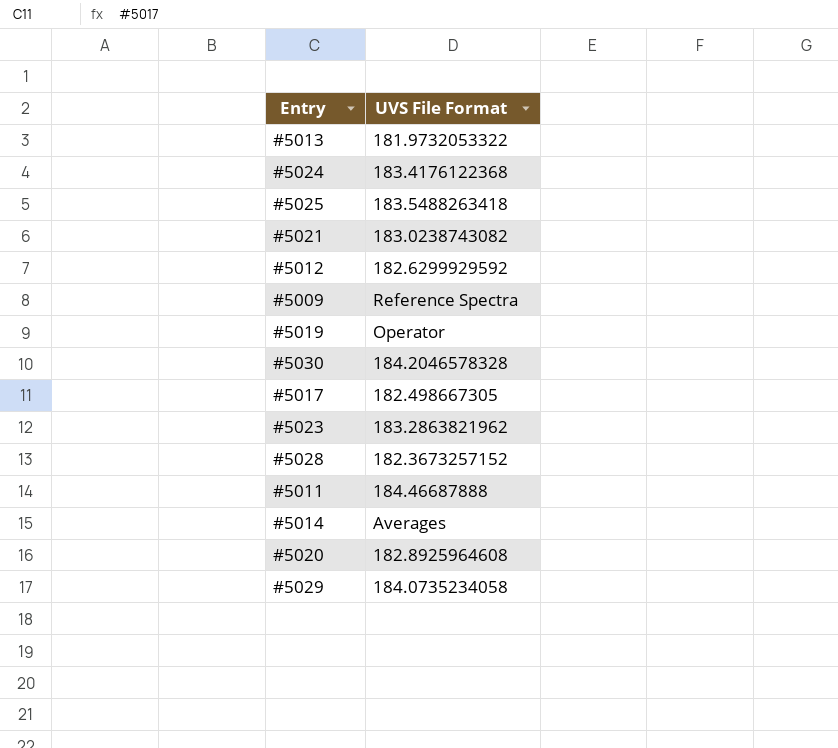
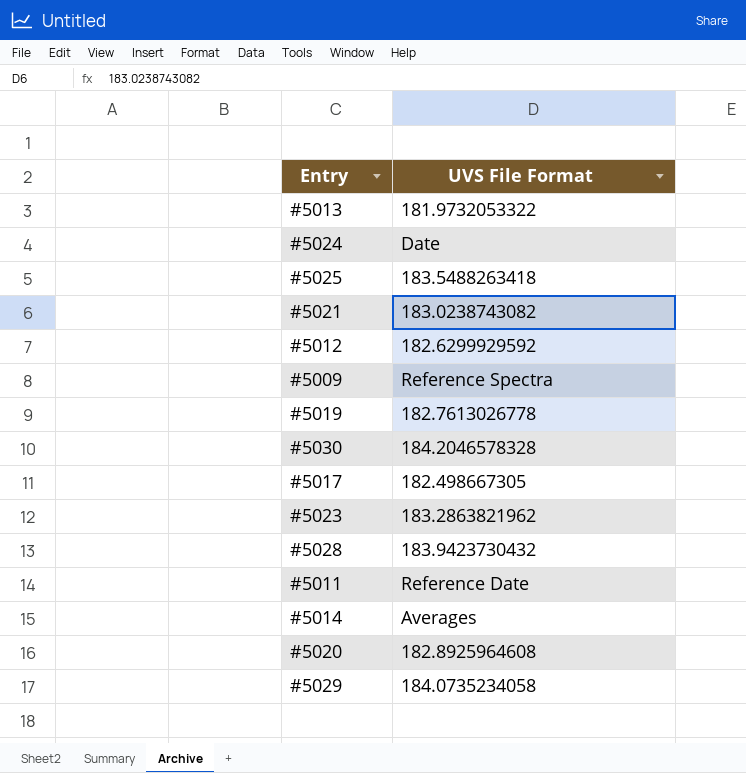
#5024 | UVS File Format: 183.4176122368 -> Date
#5019 | UVS File Format: Operator -> 182.7613026778
#5028 | UVS File Format: 182.3673257152 -> 183.9423730432
#5011 | UVS File Format: 184.46687888 -> Reference Date

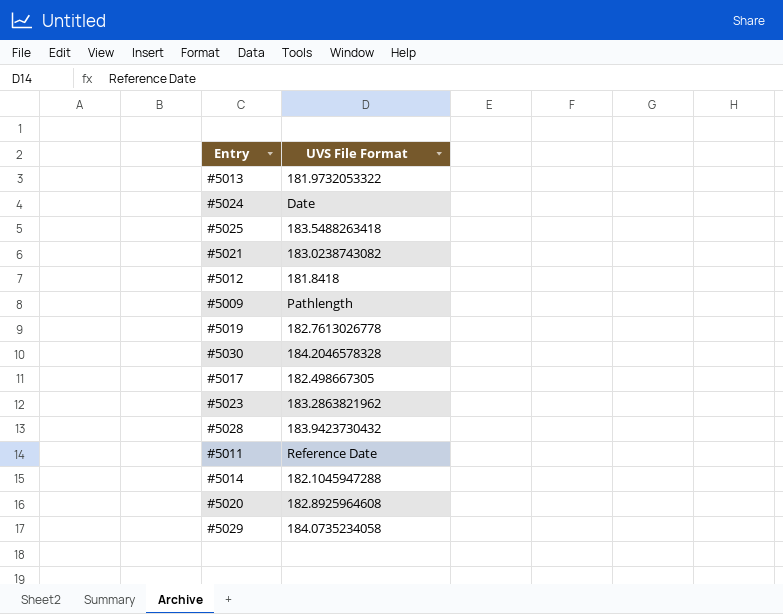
#5012 | UVS File Format: 182.6299929592 -> 181.8418
#5009 | UVS File Format: Reference Spectra -> Pathlength
#5014 | UVS File Format: Averages -> 182.1045947288

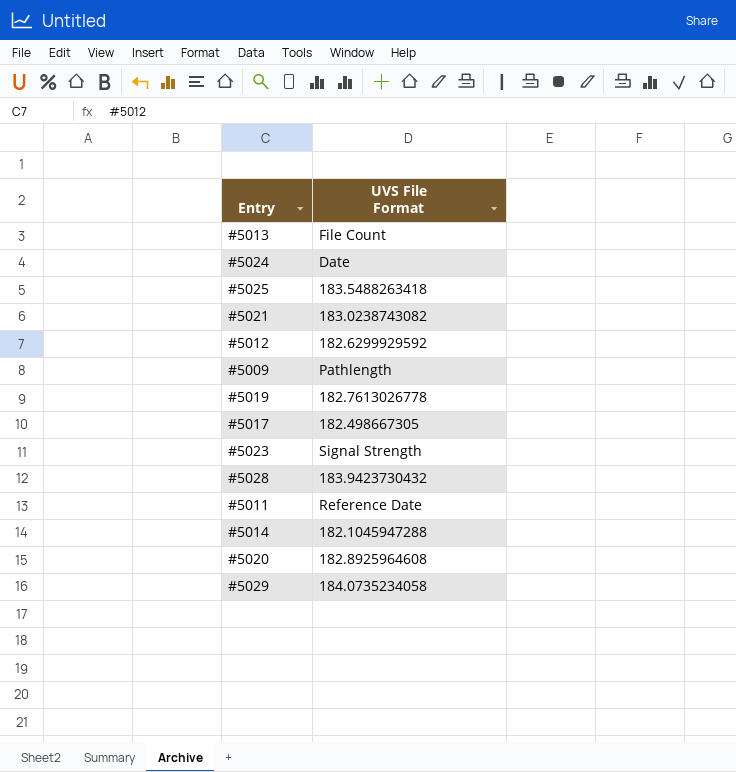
row #5030: 184.2046578328 -> none
#5013 | UVS File Format: 181.9732053322 -> File Count
#5012 | UVS File Format: 181.8418 -> 182.6299929592
#5023 | UVS File Format: 183.2863821962 -> Signal Strength

